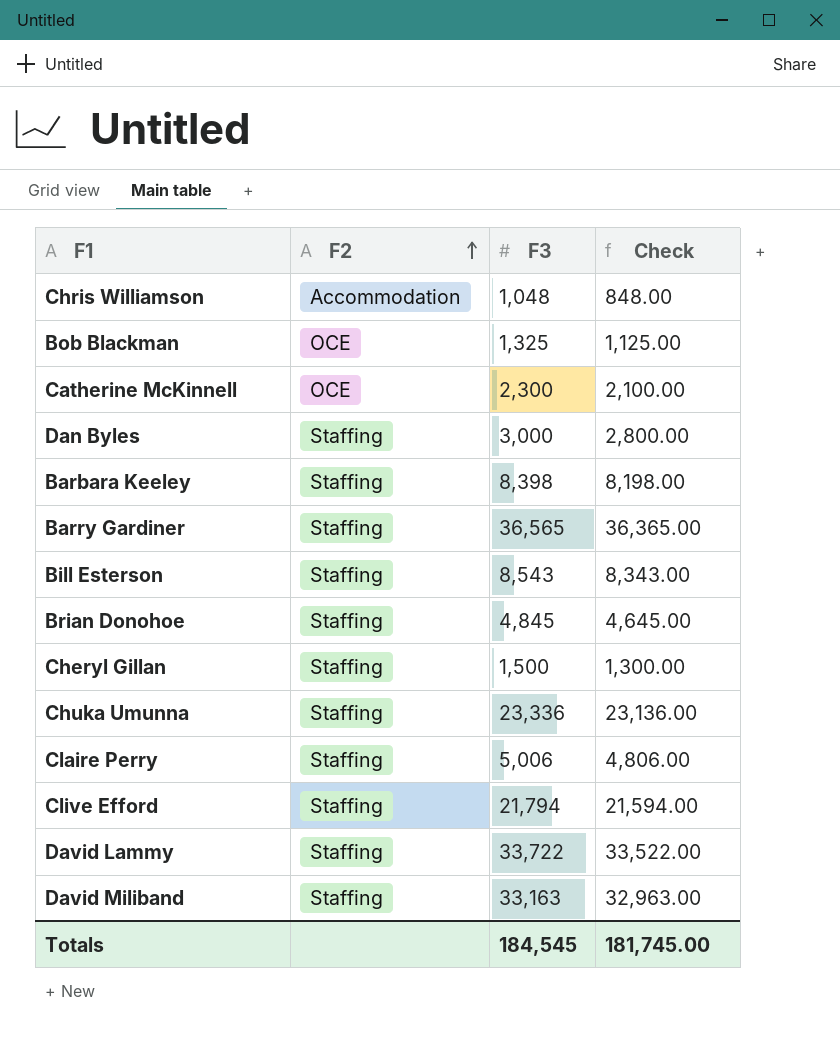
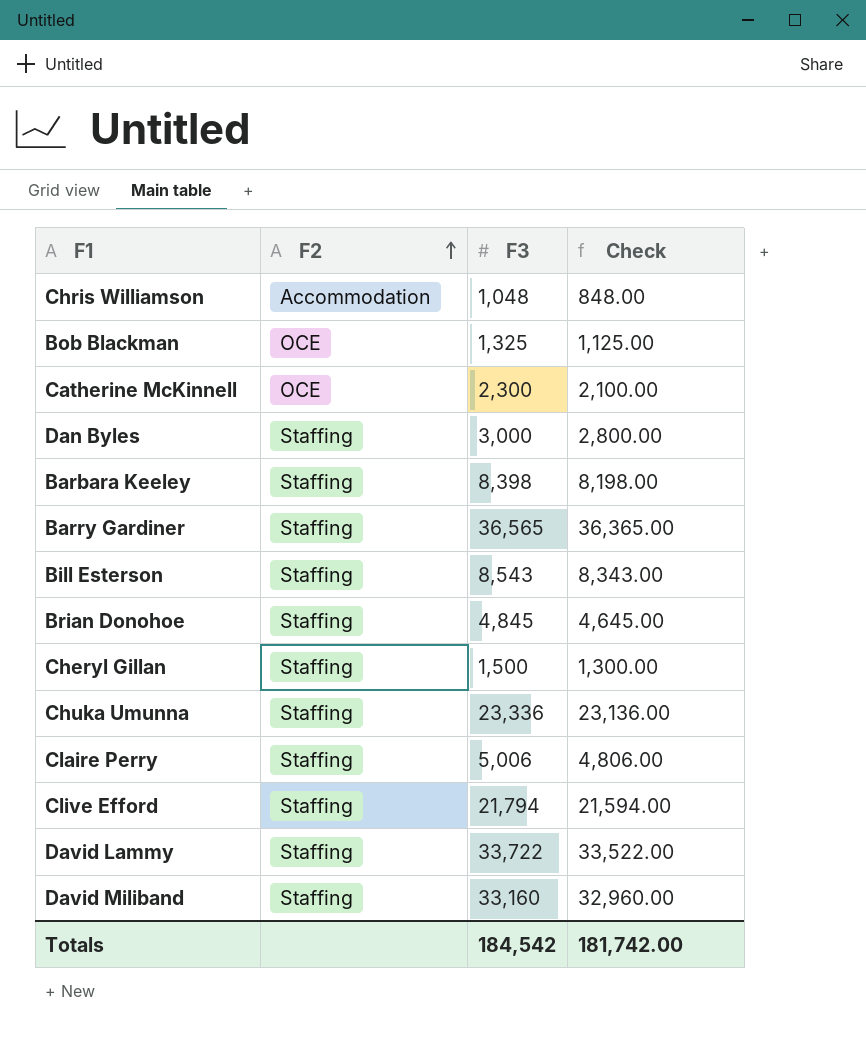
David Miliband | F3: 33,163 -> 33,160
David Miliband | Check: 32,963.00 -> 32,960.00
Totals | F3: 184,545 -> 184,542
Totals | Check: 181,745.00 -> 181,742.00

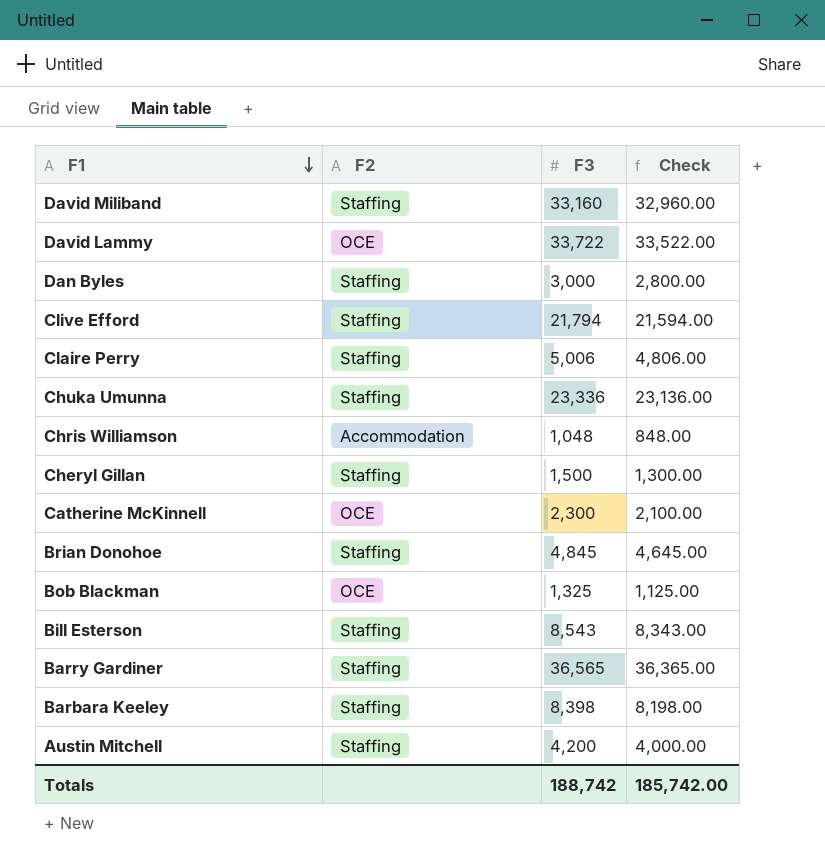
row order: F2 ascending -> F1 descending
David Lammy | F2: Staffing -> OCE
row Austin Mitchell: none -> Staffing | 4,200 | 4,000.00
Totals | F3: 184,542 -> 188,742
Totals | Check: 181,742.00 -> 185,742.00

